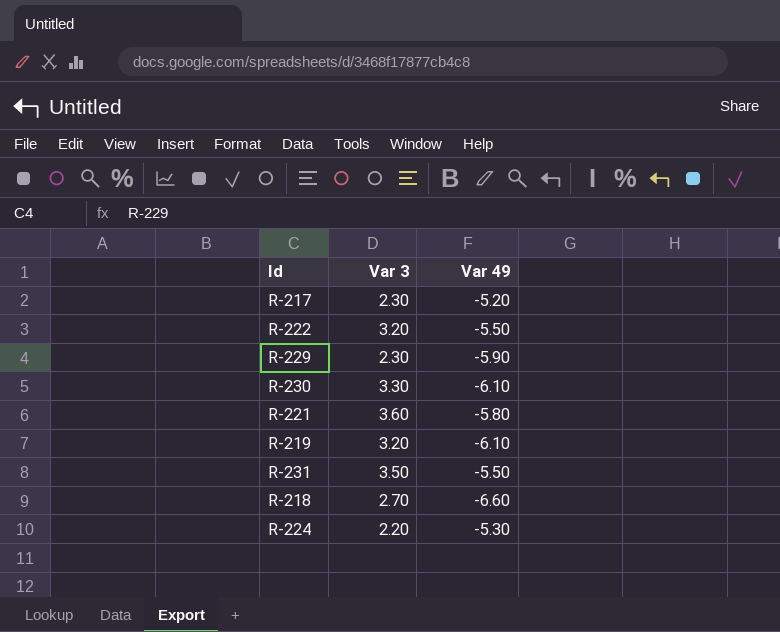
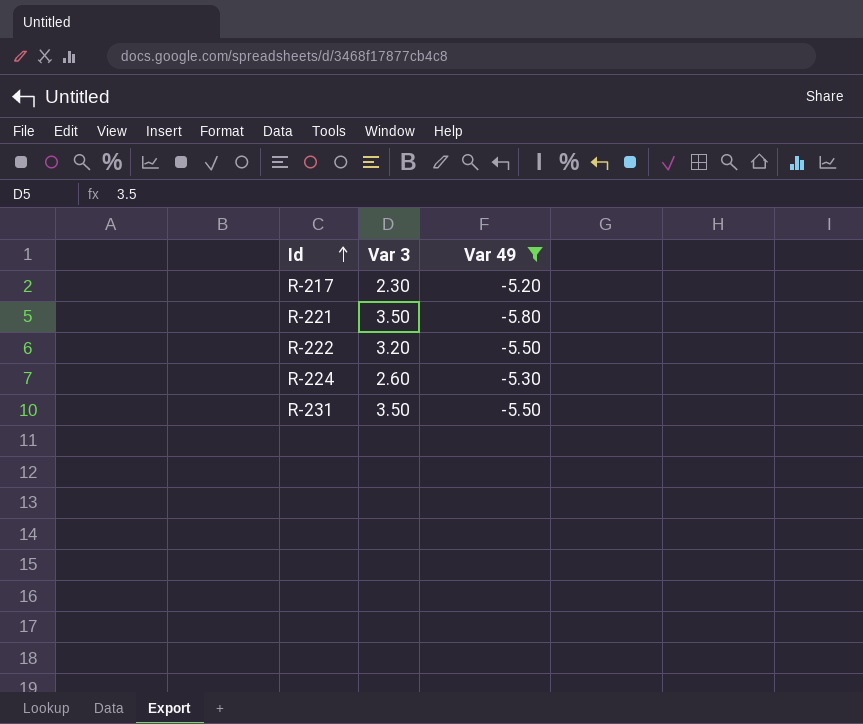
filter: none -> Var 49 >= -5.80
row order: none -> Id ascending
R-221 | Var 3: 3.60 -> 3.50
R-224 | Var 3: 2.20 -> 2.60

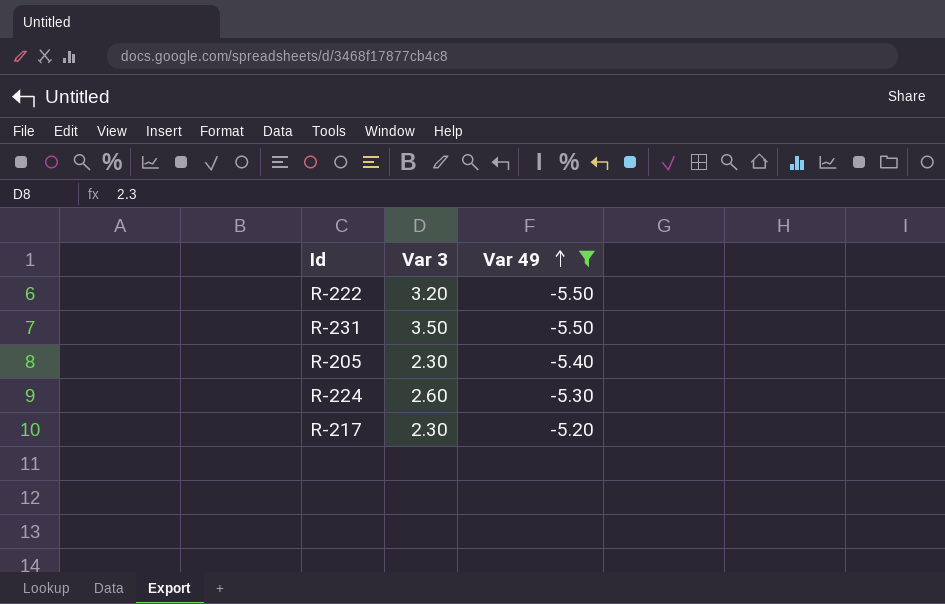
row order: Id ascending -> Var 49 ascending
row R-221: 3.50 | -5.80 -> none
row R-205: none -> 2.30 | -5.40

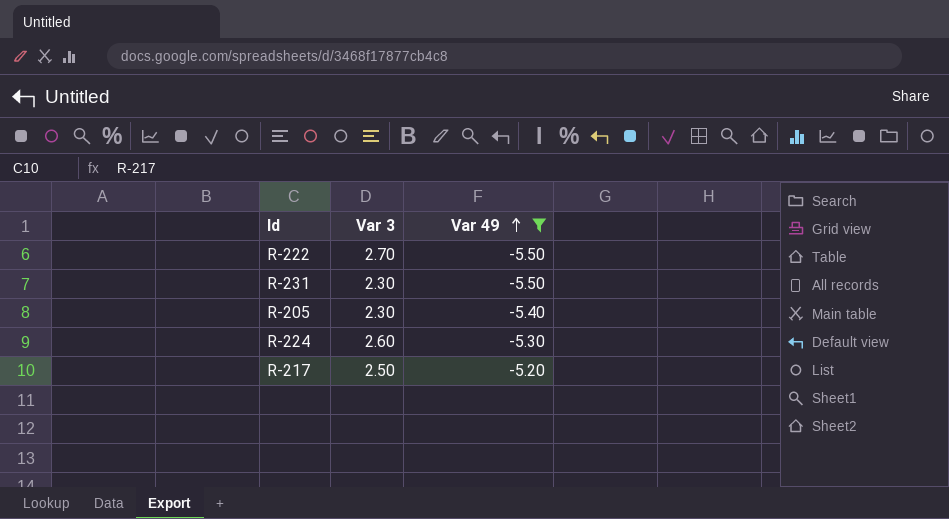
R-222 | Var 3: 3.20 -> 2.70
R-231 | Var 3: 3.50 -> 2.30
R-217 | Var 3: 2.30 -> 2.50

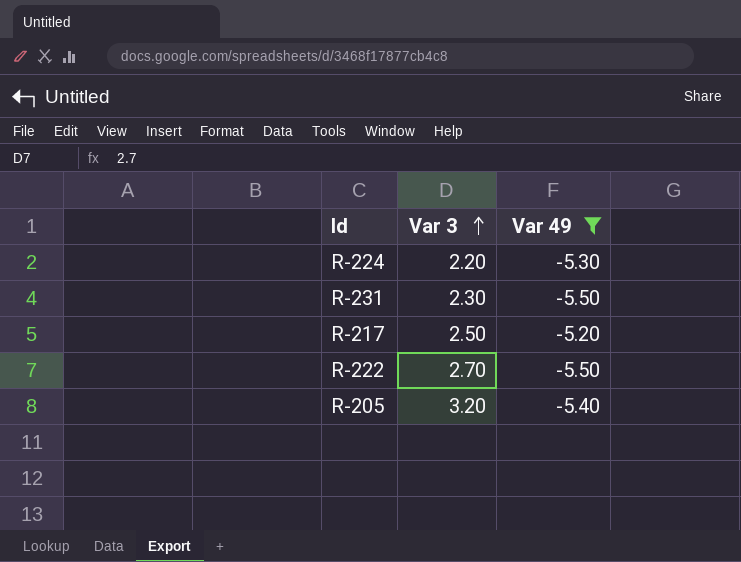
row order: Var 49 ascending -> Var 3 ascending
R-224 | Var 3: 2.60 -> 2.20
R-205 | Var 3: 2.30 -> 3.20

